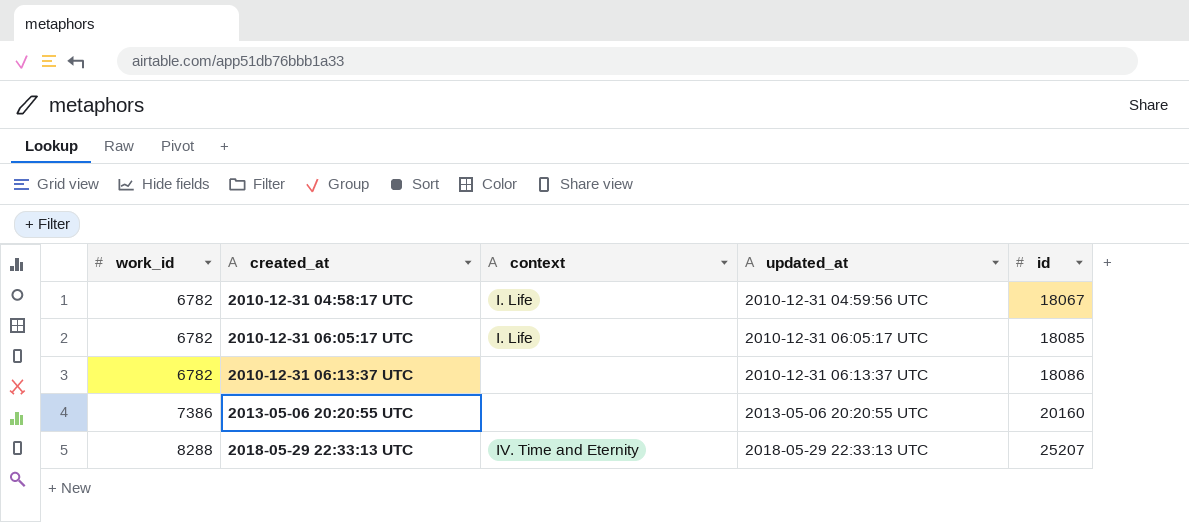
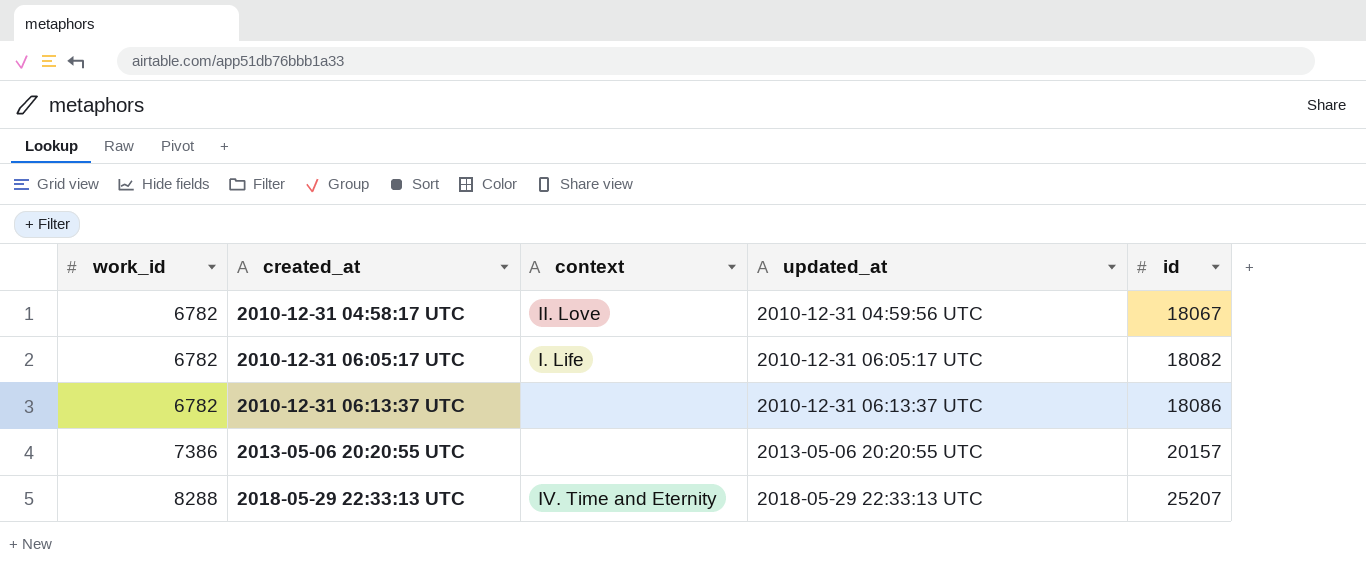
2010-12-31 04:58:17 UTC | context: I. Life -> II. Love
2010-12-31 06:05:17 UTC | id: 18085 -> 18082
2013-05-06 20:20:55 UTC | id: 20160 -> 20157

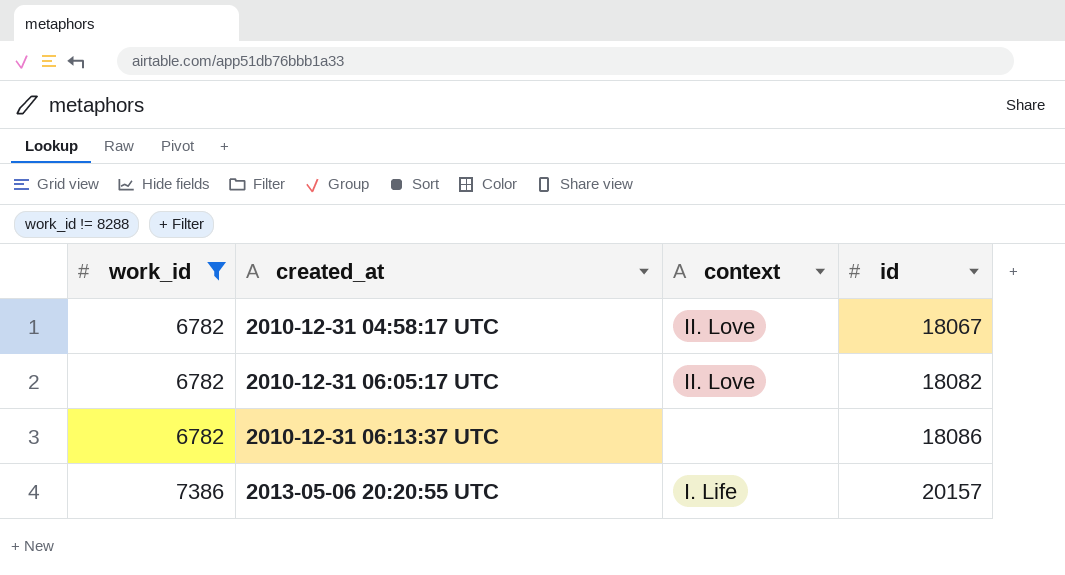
filter: none -> work_id != 8288
column updated_at | position: 4 -> none
2010-12-31 06:05:17 UTC | context: I. Life -> II. Love
2013-05-06 20:20:55 UTC | context: none -> I. Life

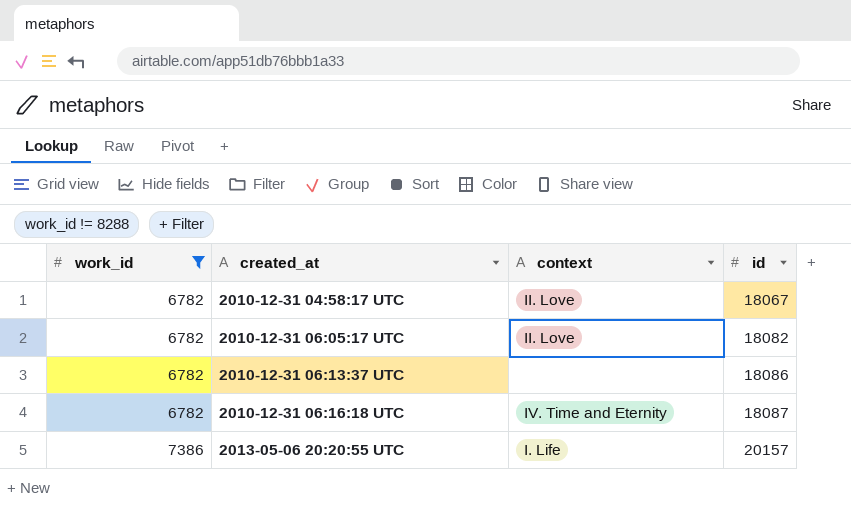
row 2010-12-31 06:16:18 UTC: none -> 6782 | IV. Time and Eternity | 18087

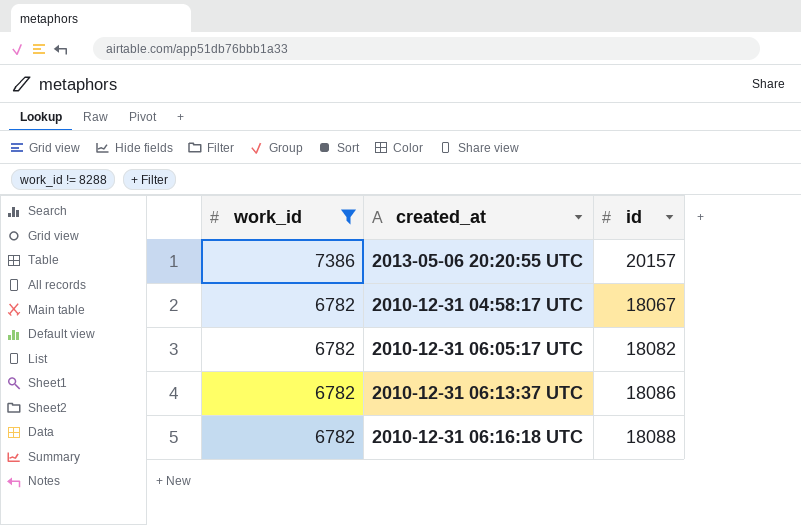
row order: work_id ascending -> work_id descending
column context | position: 3 -> none
2010-12-31 06:16:18 UTC | id: 18087 -> 18088

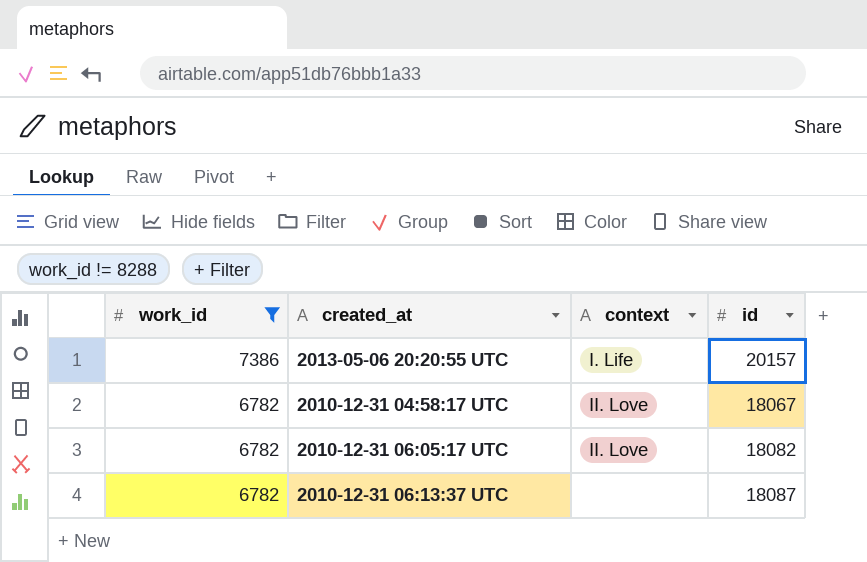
column context | position: none -> 3
row 2010-12-31 06:16:18 UTC: 6782 | 18088 -> none
2010-12-31 06:13:37 UTC | id: 18086 -> 18087

